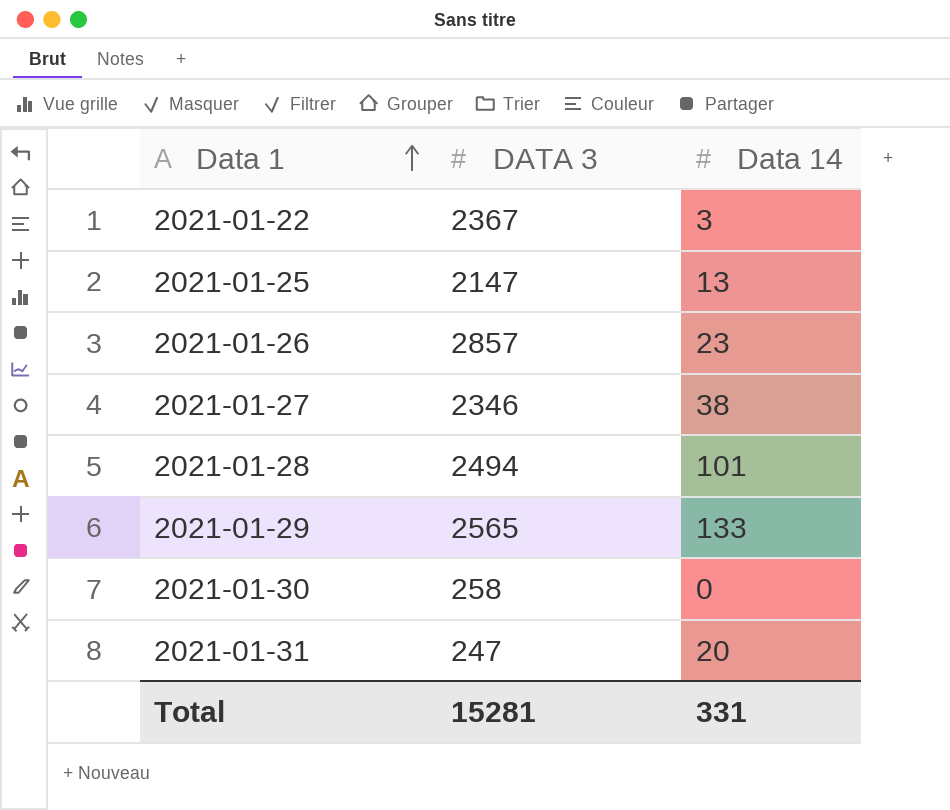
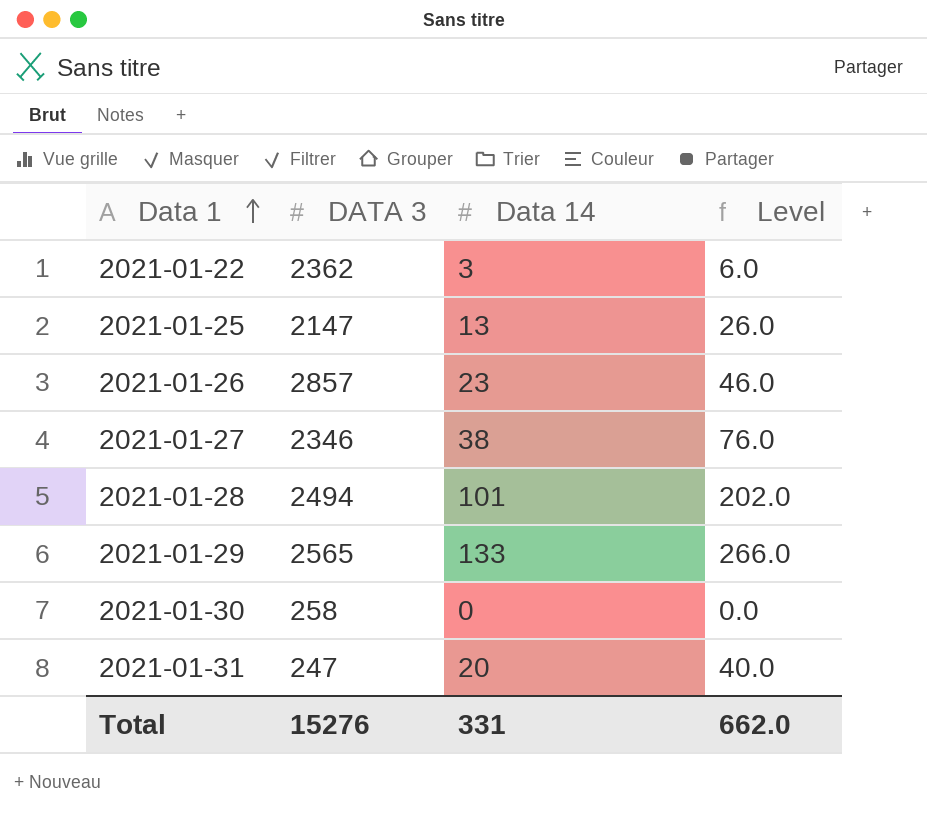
column Level | formula: none -> [Data 14] * 2
2021-01-22 | DATA 3: 2367 -> 2362
Total | DATA 3: 15281 -> 15276

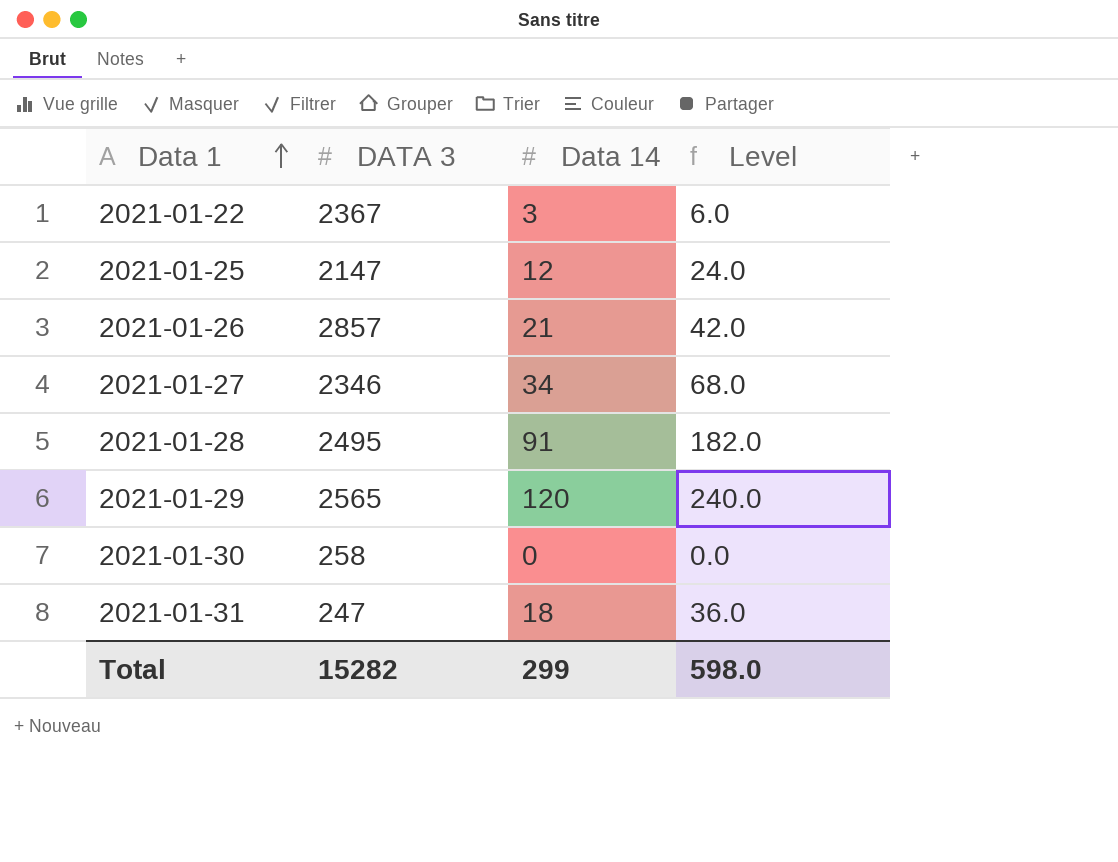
2021-01-22 | DATA 3: 2362 -> 2367
2021-01-25 | Data 14: 13 -> 12
2021-01-25 | Level: 26.0 -> 24.0
2021-01-26 | Data 14: 23 -> 21
2021-01-26 | Level: 46.0 -> 42.0
2021-01-27 | Data 14: 38 -> 34
2021-01-27 | Level: 76.0 -> 68.0
2021-01-28 | DATA 3: 2494 -> 2495
2021-01-28 | Data 14: 101 -> 91
2021-01-28 | Level: 202.0 -> 182.0
2021-01-29 | Data 14: 133 -> 120
2021-01-29 | Level: 266.0 -> 240.0
2021-01-31 | Data 14: 20 -> 18
2021-01-31 | Level: 40.0 -> 36.0
Total | DATA 3: 15276 -> 15282
Total | Data 14: 331 -> 299
Total | Level: 662.0 -> 598.0

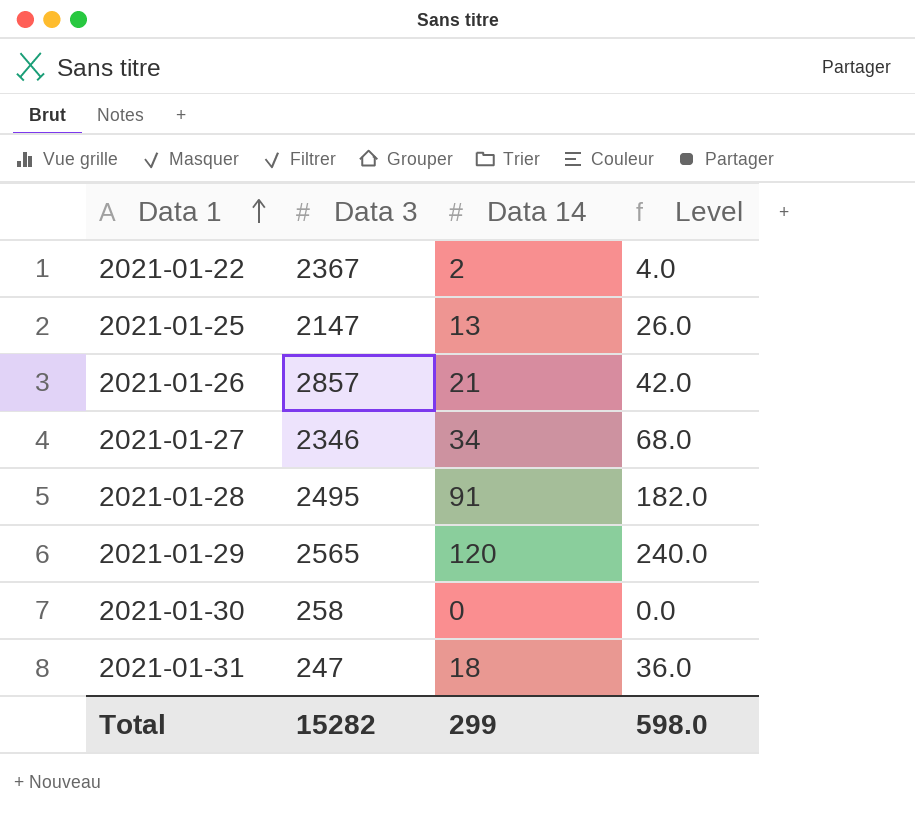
column name: DATA 3 -> Data 3
2021-01-22 | Data 14: 3 -> 2
2021-01-22 | Level: 6.0 -> 4.0
2021-01-25 | Data 14: 12 -> 13
2021-01-25 | Level: 24.0 -> 26.0

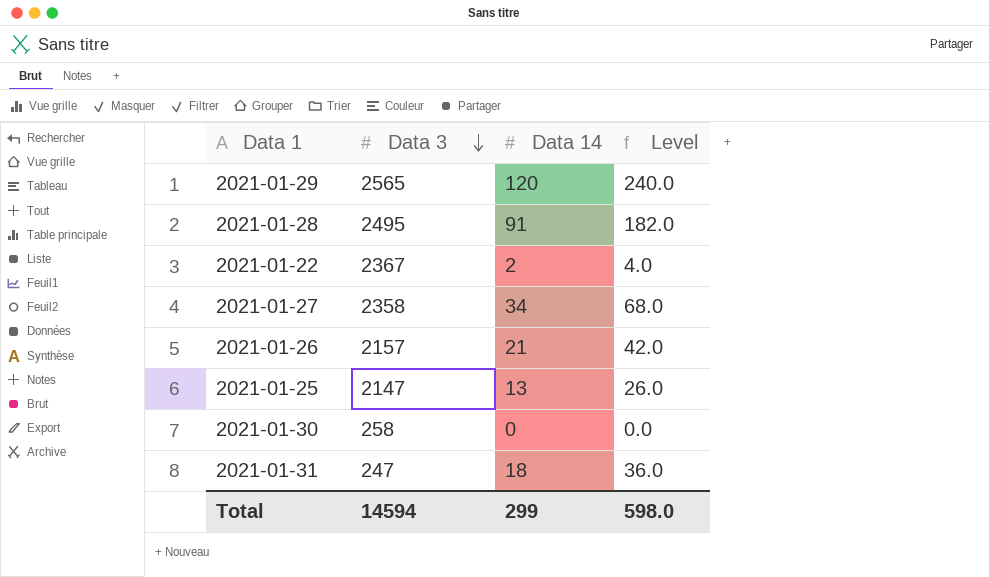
row order: Data 1 ascending -> Data 3 descending
2021-01-27 | Data 3: 2346 -> 2358
2021-01-26 | Data 3: 2857 -> 2157
Total | Data 3: 15282 -> 14594

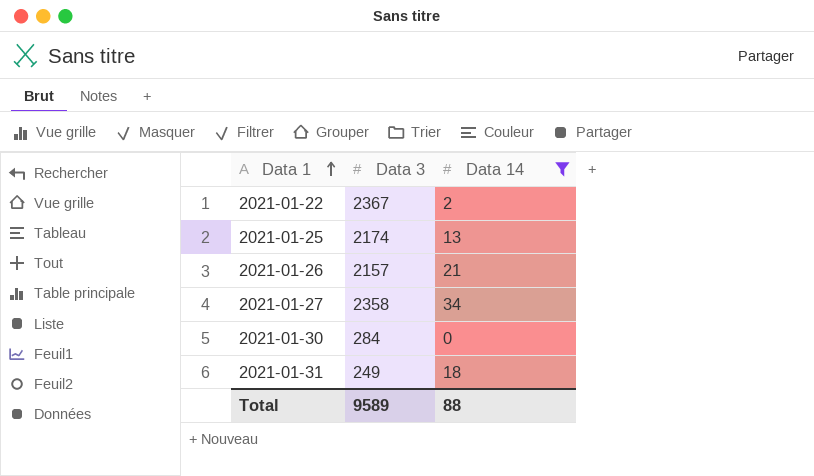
filter: none -> Data 14 <= 34
row order: Data 3 descending -> Data 1 ascending
column Level | formula: [Data 14] * 2 -> none
2021-01-25 | Data 3: 2147 -> 2174
2021-01-30 | Data 3: 258 -> 284
2021-01-31 | Data 3: 247 -> 249
Total | Data 3: 14594 -> 9589
Total | Data 14: 299 -> 88

